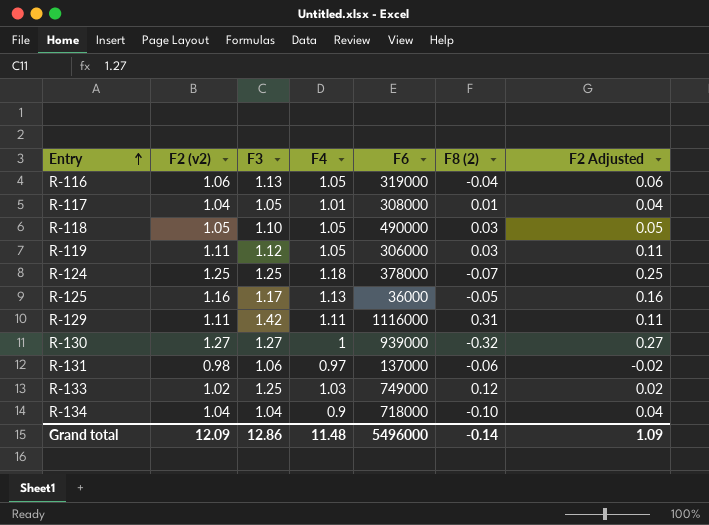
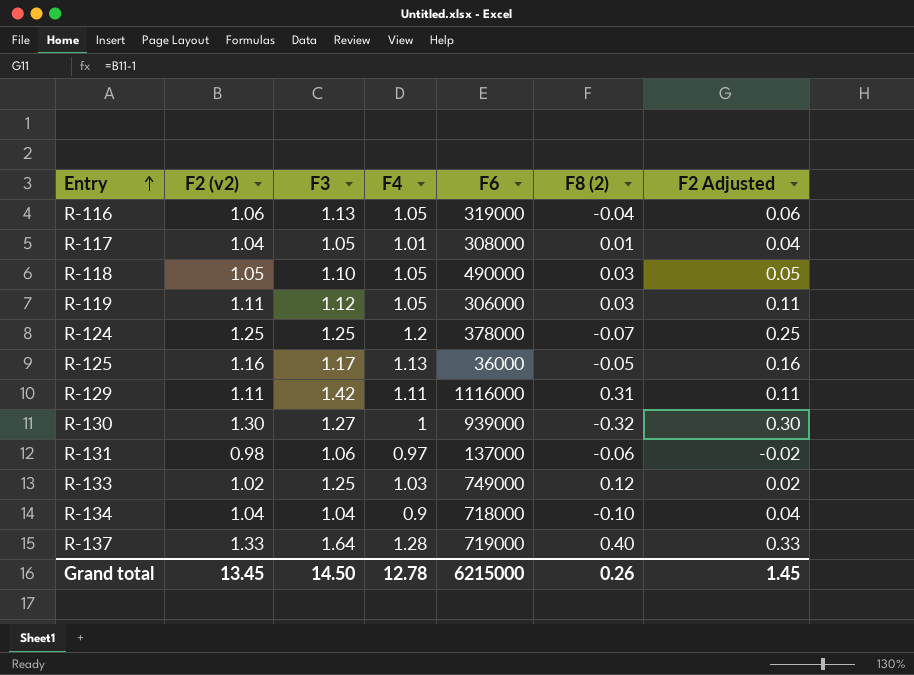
R-124 | F4: 1.18 -> 1.2
R-130 | F2 (v2): 1.27 -> 1.30
R-130 | F2 Adjusted: 0.27 -> 0.30
row R-137: none -> 1.33 | 1.64 | 1.28 | 719000 | 0.40 | 0.33
Grand total | F2 (v2): 12.09 -> 13.45
Grand total | F3: 12.86 -> 14.50
Grand total | F4: 11.48 -> 12.78
Grand total | F6: 5496000 -> 6215000
Grand total | F8 (2): -0.14 -> 0.26
Grand total | F2 Adjusted: 1.09 -> 1.45

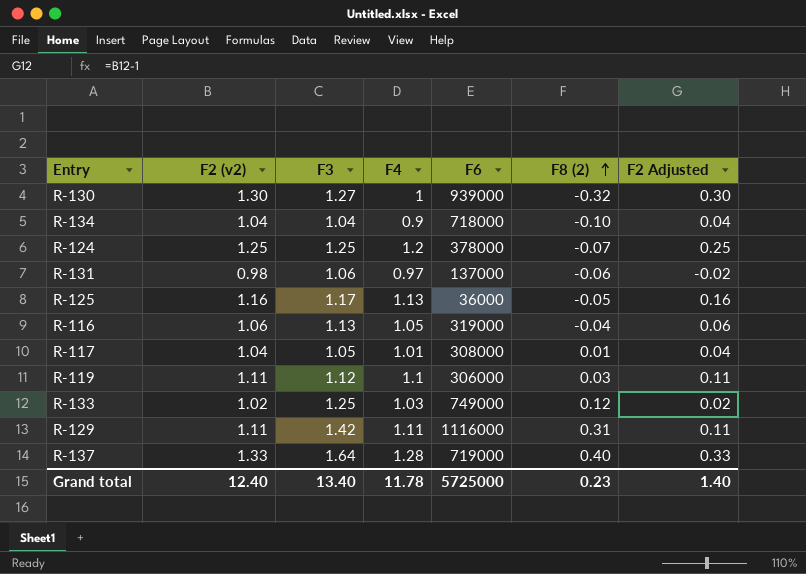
row order: Entry ascending -> F8 (2) ascending
row R-118: 1.05 | 1.10 | 1.05 | 490000 | 0.03 | 0.05 -> none
R-119 | F4: 1.05 -> 1.1
Grand total | F2 (v2): 13.45 -> 12.40
Grand total | F3: 14.50 -> 13.40
Grand total | F4: 12.78 -> 11.78
Grand total | F6: 6215000 -> 5725000
Grand total | F8 (2): 0.26 -> 0.23
Grand total | F2 Adjusted: 1.45 -> 1.40

